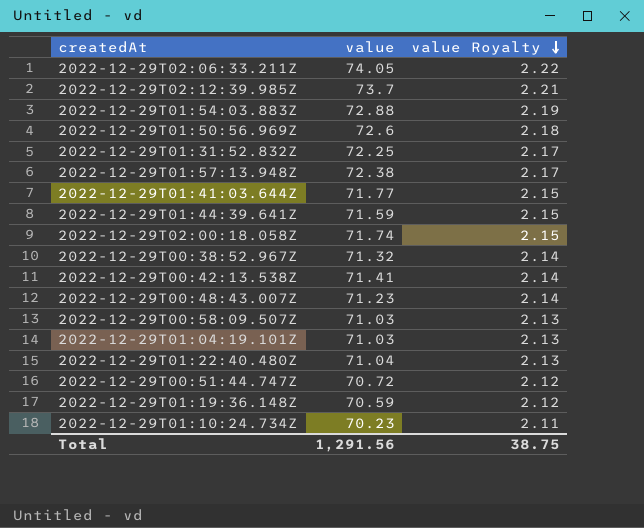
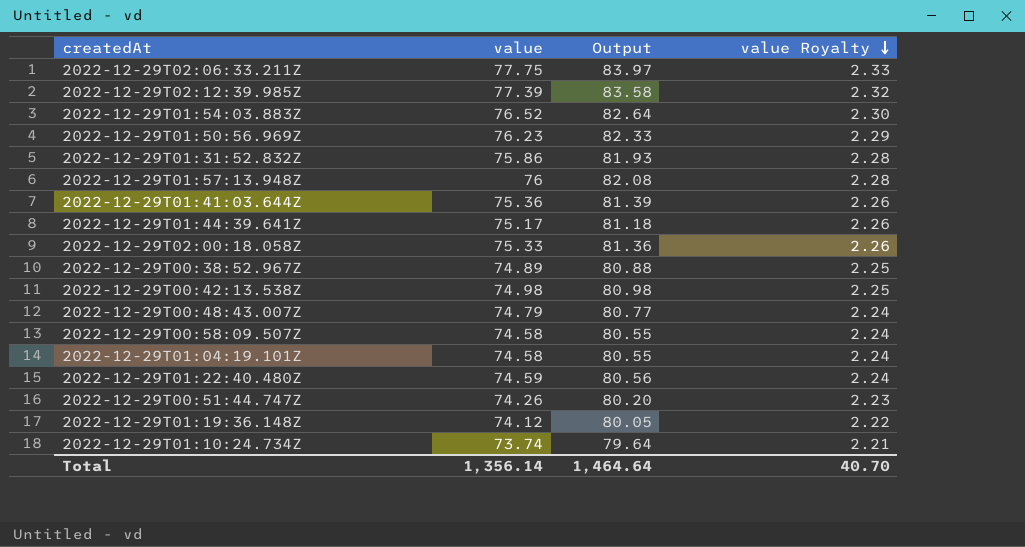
column Output | formula: none -> [value] * 1.08
2022-12-29T02:06:33.211Z | value: 74.05 -> 77.75
2022-12-29T02:06:33.211Z | value Royalty: 2.22 -> 2.33
2022-12-29T02:12:39.985Z | value: 73.7 -> 77.39
2022-12-29T02:12:39.985Z | value Royalty: 2.21 -> 2.32
2022-12-29T01:54:03.883Z | value: 72.88 -> 76.52
2022-12-29T01:54:03.883Z | value Royalty: 2.19 -> 2.30
2022-12-29T01:50:56.969Z | value: 72.6 -> 76.23
2022-12-29T01:50:56.969Z | value Royalty: 2.18 -> 2.29
2022-12-29T01:31:52.832Z | value: 72.25 -> 75.86
2022-12-29T01:31:52.832Z | value Royalty: 2.17 -> 2.28
2022-12-29T01:57:13.948Z | value: 72.38 -> 76
2022-12-29T01:57:13.948Z | value Royalty: 2.17 -> 2.28
2022-12-29T01:41:03.644Z | value: 71.77 -> 75.36
2022-12-29T01:41:03.644Z | value Royalty: 2.15 -> 2.26
2022-12-29T01:44:39.641Z | value: 71.59 -> 75.17
2022-12-29T01:44:39.641Z | value Royalty: 2.15 -> 2.26
2022-12-29T02:00:18.058Z | value: 71.74 -> 75.33
2022-12-29T02:00:18.058Z | value Royalty: 2.15 -> 2.26
2022-12-29T00:38:52.967Z | value: 71.32 -> 74.89
2022-12-29T00:38:52.967Z | value Royalty: 2.14 -> 2.25
2022-12-29T00:42:13.538Z | value: 71.41 -> 74.98
2022-12-29T00:42:13.538Z | value Royalty: 2.14 -> 2.25
2022-12-29T00:48:43.007Z | value: 71.23 -> 74.79
2022-12-29T00:48:43.007Z | value Royalty: 2.14 -> 2.24
2022-12-29T00:58:09.507Z | value: 71.03 -> 74.58
2022-12-29T00:58:09.507Z | value Royalty: 2.13 -> 2.24
2022-12-29T01:04:19.101Z | value: 71.03 -> 74.58
2022-12-29T01:04:19.101Z | value Royalty: 2.13 -> 2.24
2022-12-29T01:22:40.480Z | value: 71.04 -> 74.59
2022-12-29T01:22:40.480Z | value Royalty: 2.13 -> 2.24
2022-12-29T00:51:44.747Z | value: 70.72 -> 74.26
2022-12-29T00:51:44.747Z | value Royalty: 2.12 -> 2.23
2022-12-29T01:19:36.148Z | value: 70.59 -> 74.12
2022-12-29T01:19:36.148Z | value Royalty: 2.12 -> 2.22
2022-12-29T01:10:24.734Z | value: 70.23 -> 73.74
2022-12-29T01:10:24.734Z | value Royalty: 2.11 -> 2.21
Total | value: 1,291.56 -> 1,356.14
Total | value Royalty: 38.75 -> 40.70

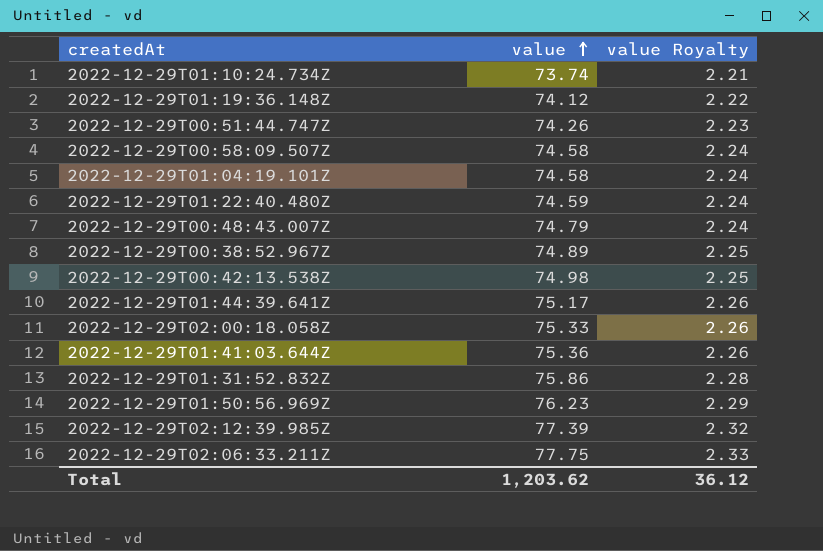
row order: value Royalty descending -> value ascending
column Output | formula: [value] * 1.08 -> none
row 2022-12-29T01:54:03.883Z: 76.52 | 82.64 | 2.30 -> none
row 2022-12-29T01:57:13.948Z: 76 | 82.08 | 2.28 -> none
Total | value: 1,356.14 -> 1,203.62
Total | value Royalty: 40.70 -> 36.12

